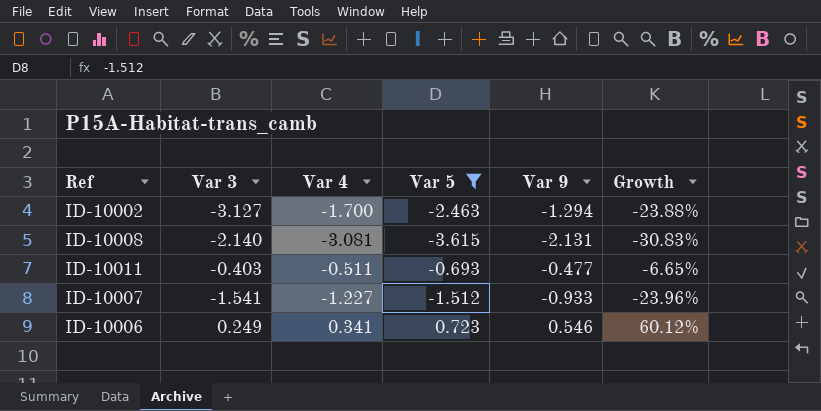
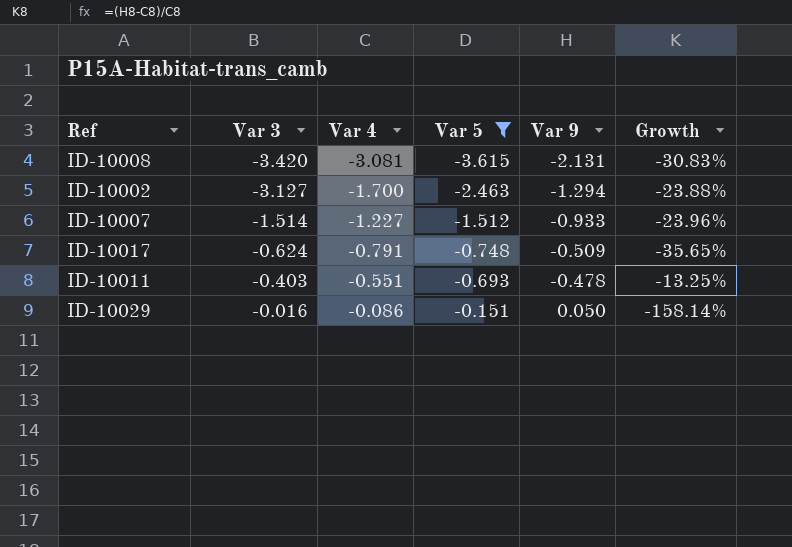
row order: none -> Var 3 ascending
row ID-10006: 0.249 | 0.341 | 0.723 | 0.546 | 60.12% -> none
ID-10008 | Var 3: -2.140 -> -3.420
ID-10007 | Var 3: -1.541 -> -1.514
row ID-10017: none -> -0.624 | -0.791 | -0.748 | -0.509 | -35.65%
ID-10011 | Var 4: -0.511 -> -0.551
ID-10011 | Var 9: -0.477 -> -0.478
ID-10011 | Growth: -6.65% -> -13.25%
row ID-10029: none -> -0.016 | -0.086 | -0.151 | 0.050 | -158.14%

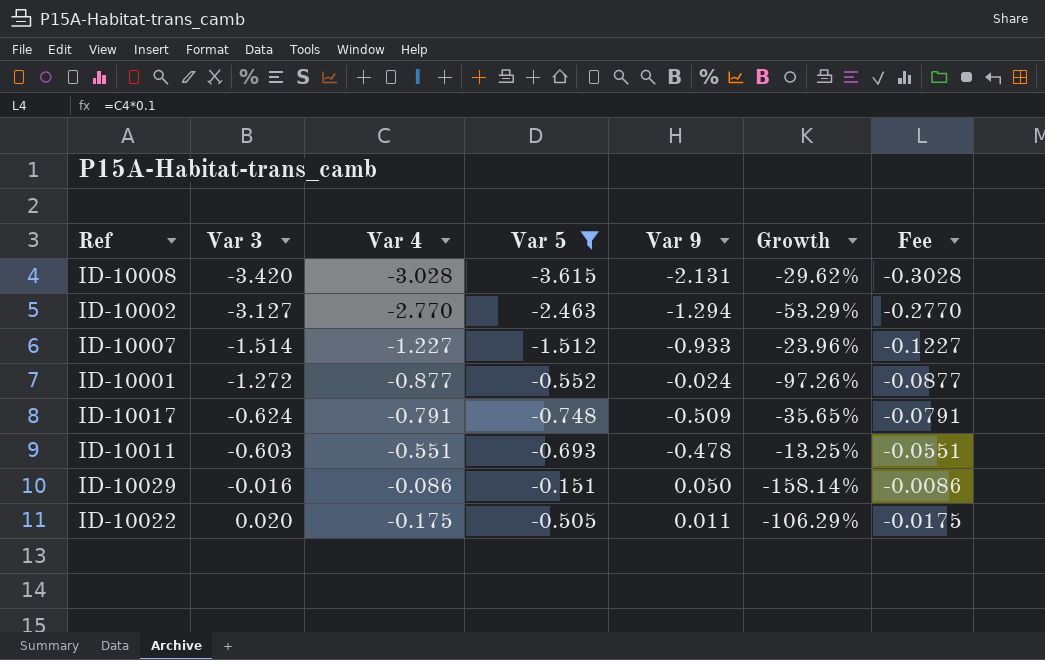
column Fee | formula: none -> [Var 4] * 0.1
ID-10008 | Var 4: -3.081 -> -3.028
ID-10008 | Growth: -30.83% -> -29.62%
ID-10002 | Var 4: -1.700 -> -2.770
ID-10002 | Growth: -23.88% -> -53.29%
row ID-10001: none -> -1.272 | -0.877 | -0.552 | -0.024 | -97.26% | -0.0877
ID-10011 | Var 3: -0.403 -> -0.603
row ID-10022: none -> 0.020 | -0.175 | -0.505 | 0.011 | -106.29% | -0.0175

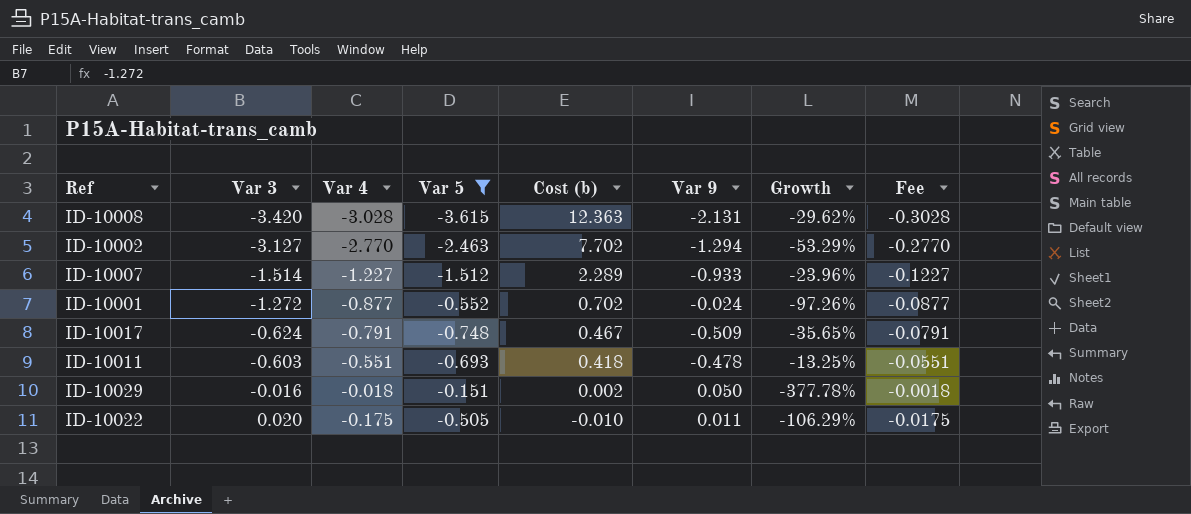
column Cost (b) | formula: none -> [Var 3] * [Var 5]
ID-10029 | Var 4: -0.086 -> -0.018
ID-10029 | Growth: -158.14% -> -377.78%
ID-10029 | Fee: -0.0086 -> -0.0018

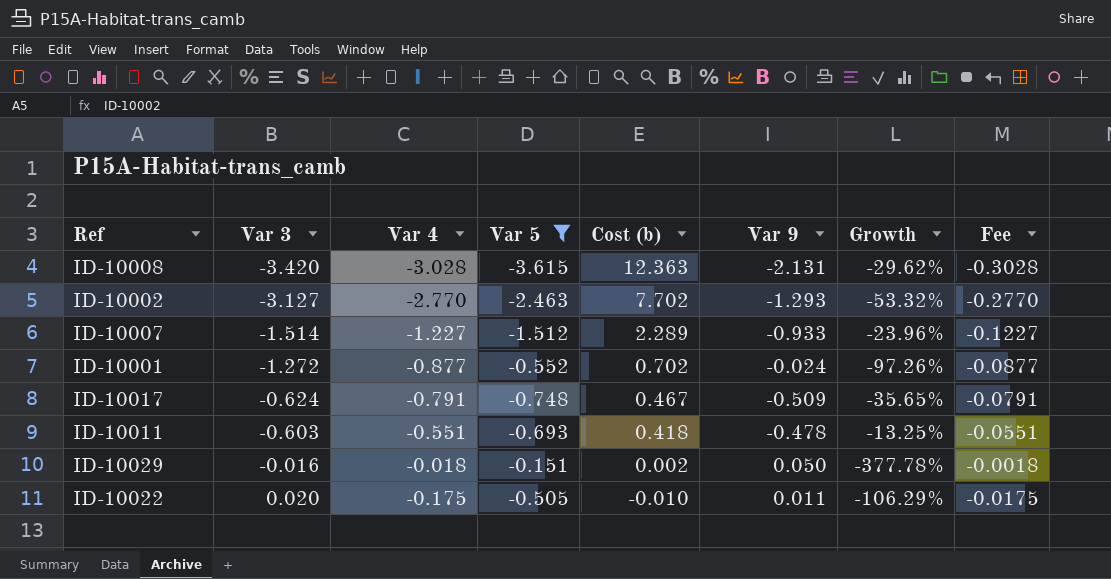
ID-10002 | Var 9: -1.294 -> -1.293
ID-10002 | Growth: -53.29% -> -53.32%

